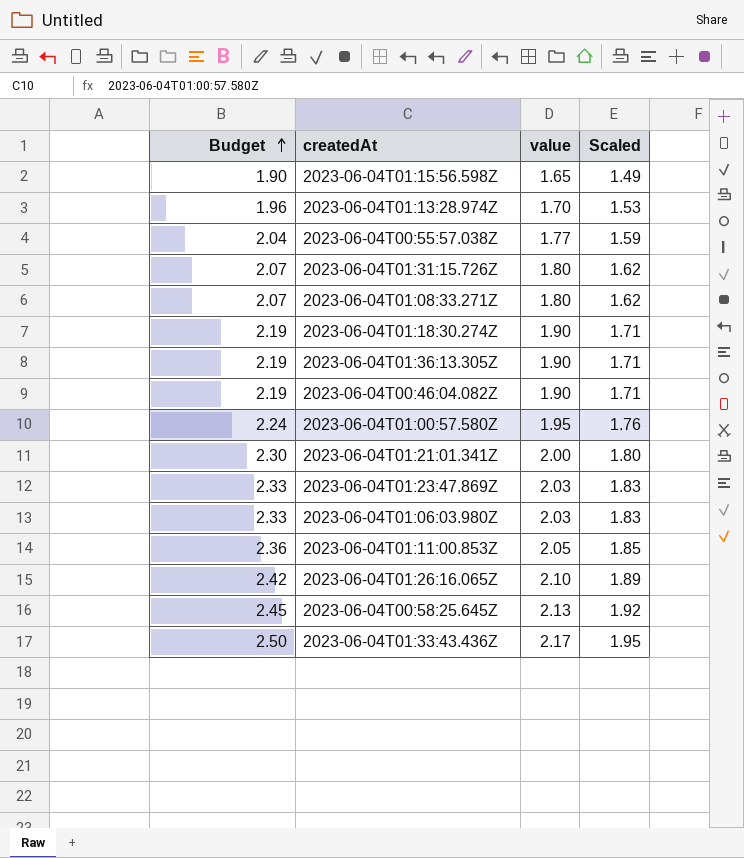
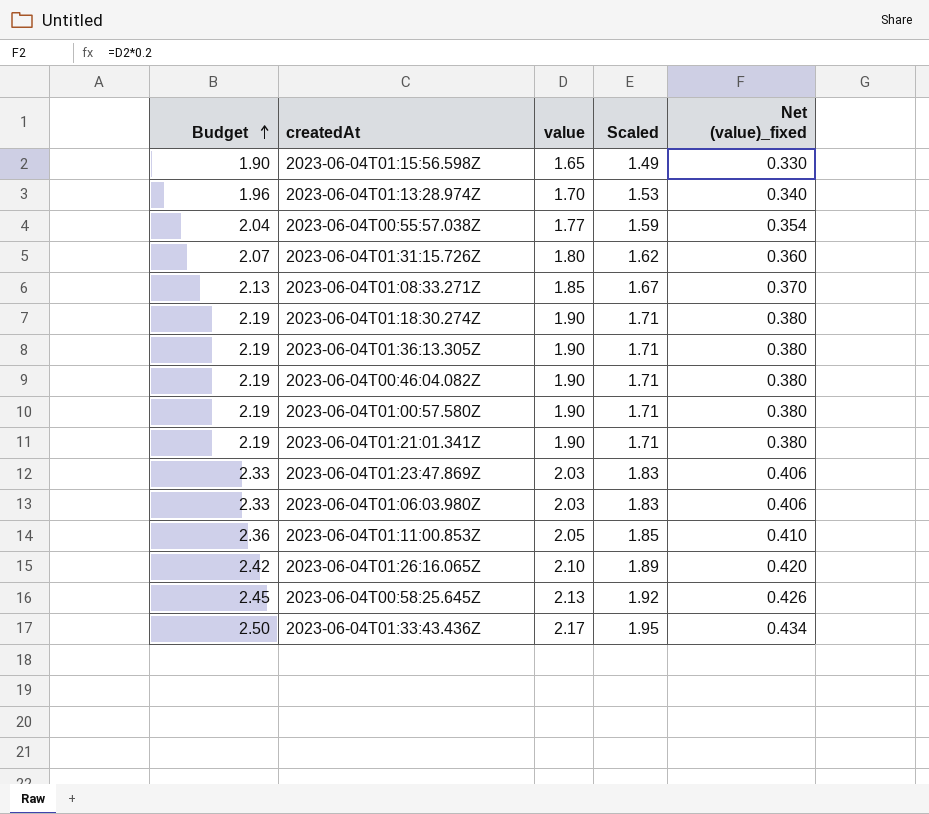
column Net (value)_fixed | formula: none -> [value] * 0.2
2023-06-04T01:08:33.271Z | Budget: 2.07 -> 2.13
2023-06-04T01:08:33.271Z | value: 1.80 -> 1.85
2023-06-04T01:08:33.271Z | Scaled: 1.62 -> 1.67
2023-06-04T01:00:57.580Z | Budget: 2.24 -> 2.19
2023-06-04T01:00:57.580Z | value: 1.95 -> 1.90
2023-06-04T01:00:57.580Z | Scaled: 1.76 -> 1.71
2023-06-04T01:21:01.341Z | Budget: 2.30 -> 2.19
2023-06-04T01:21:01.341Z | value: 2.00 -> 1.90
2023-06-04T01:21:01.341Z | Scaled: 1.80 -> 1.71

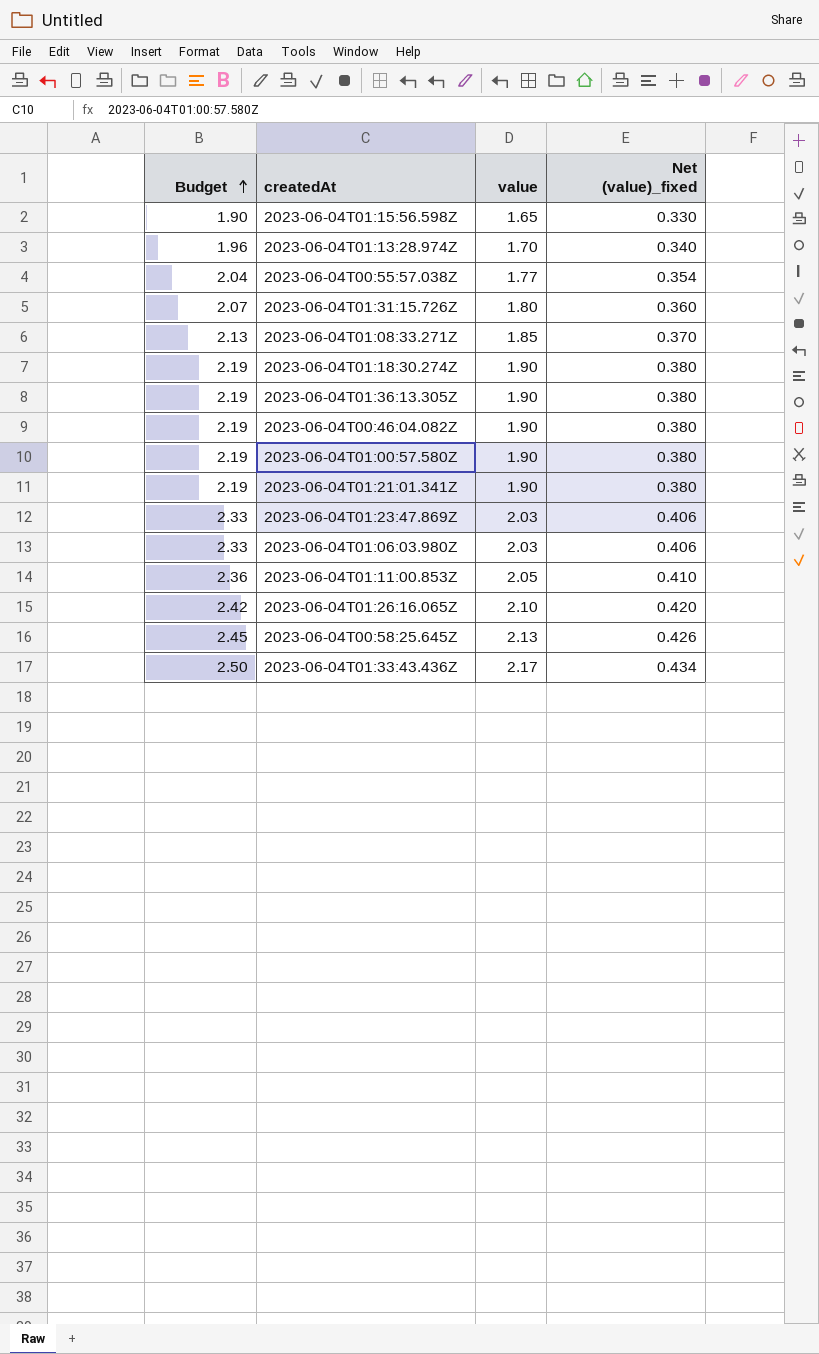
column Scaled | formula: [value] * 0.9 -> none

